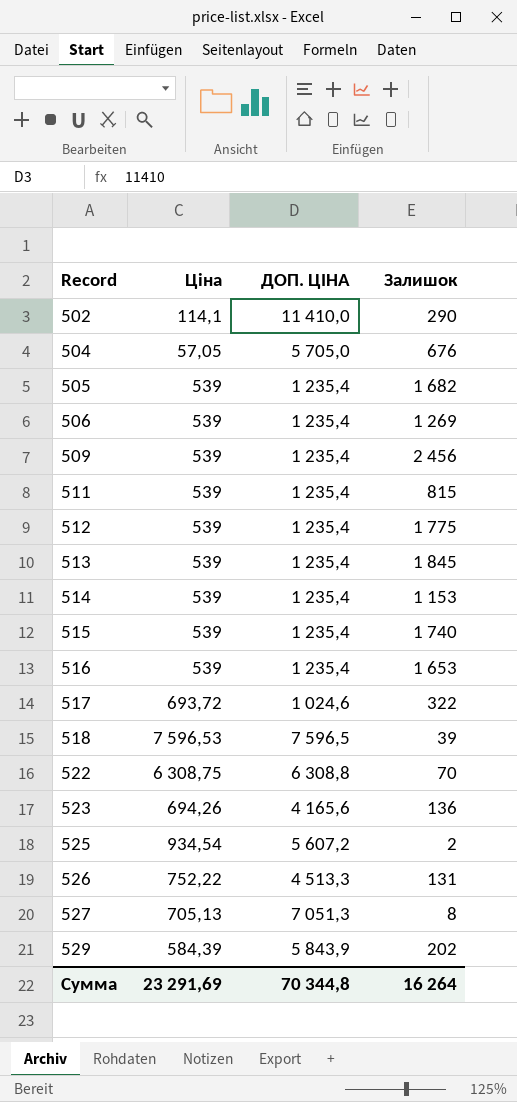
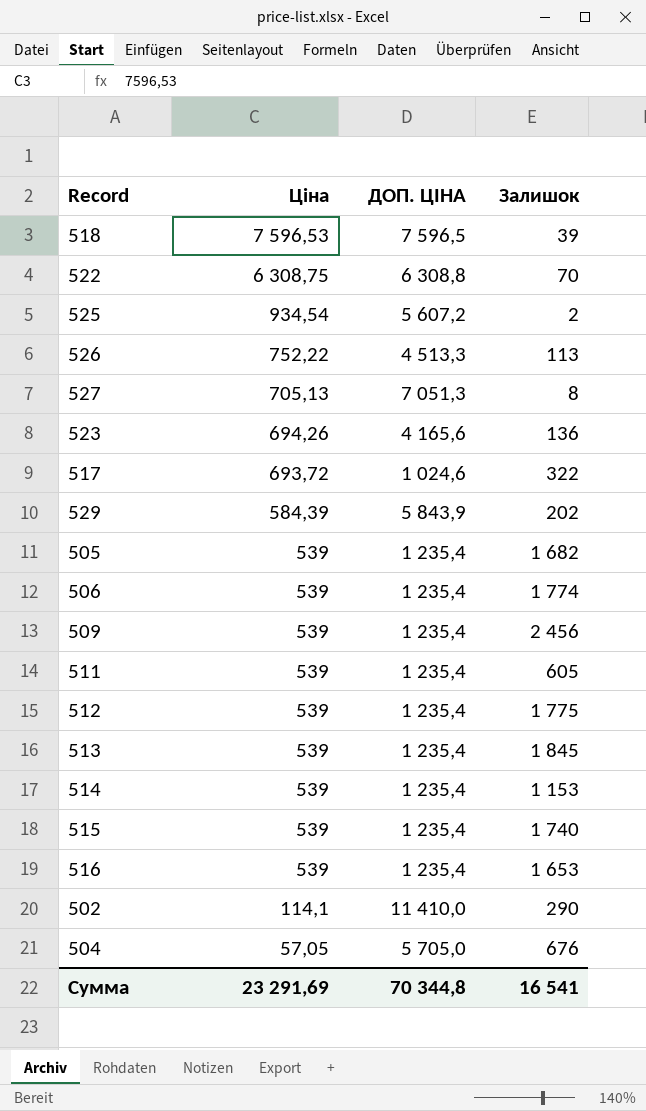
row order: Record ascending -> Ціна descending
526 | Залишок: 131 -> 113
506 | Залишок: 1 269 -> 1 774
511 | Залишок: 815 -> 605
Сумма | Залишок: 16 264 -> 16 541

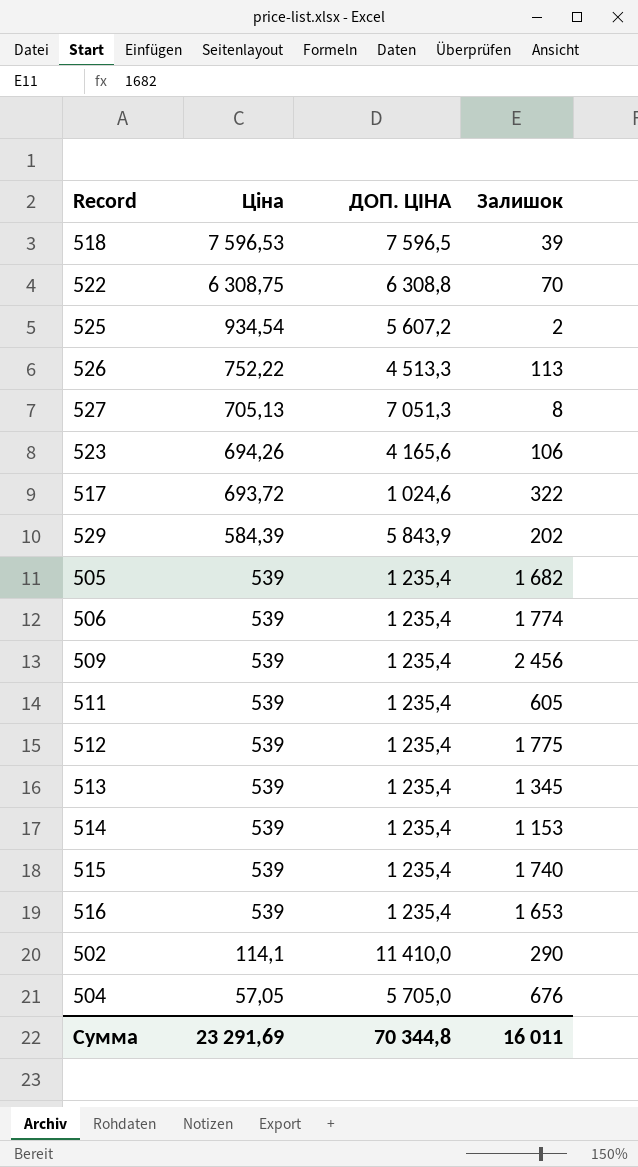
523 | Залишок: 136 -> 106
513 | Залишок: 1 845 -> 1 345
Сумма | Залишок: 16 541 -> 16 011

